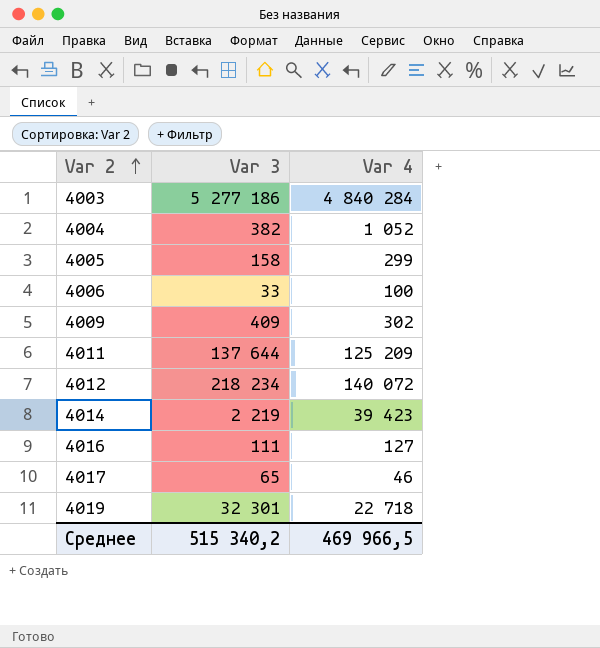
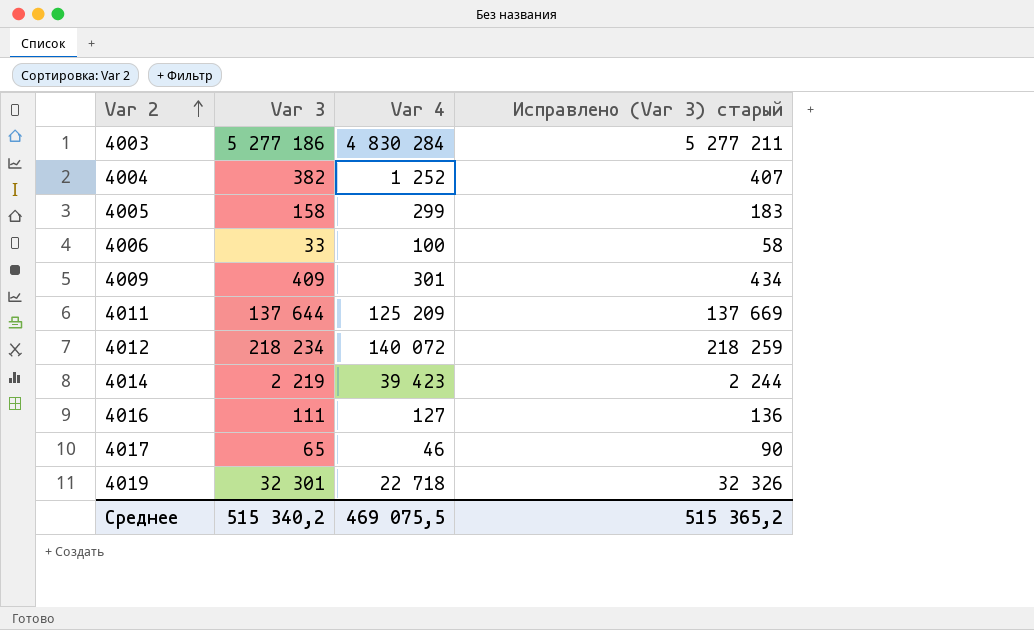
column Исправлено (Var 3) старый | formula: none -> [Var 3] + 25
4003 | Var 4: 4 840 284 -> 4 830 284
4004 | Var 4: 1 052 -> 1 252
4009 | Var 4: 302 -> 301
Среднее | Var 4: 469 966,5 -> 469 075,5

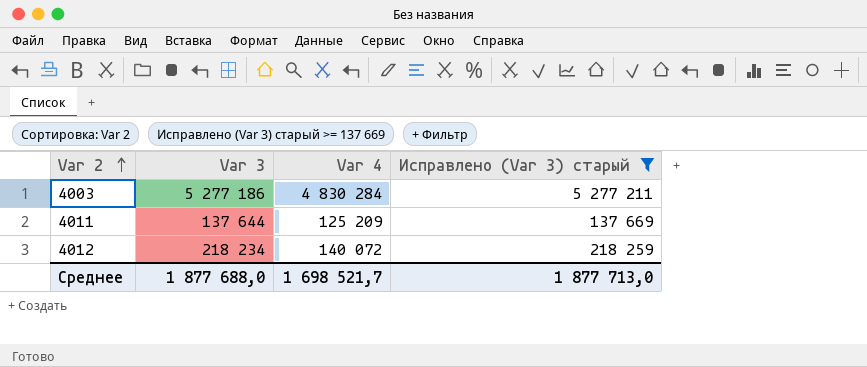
filter: none -> Исправлено (Var 3) старый >= 137 669
Среднее | Var 3: 515 340,2 -> 1 877 688,0
Среднее | Var 4: 469 075,5 -> 1 698 521,7
Среднее | Исправлено (Var 3) старый: 515 365,2 -> 1 877 713,0

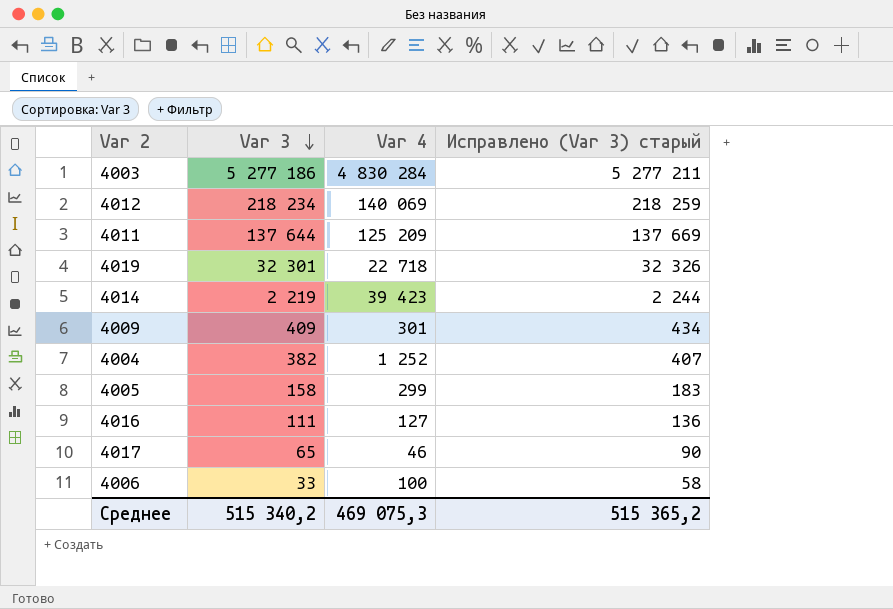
filter: Исправлено (Var 3) старый >= 137 669 -> none
row order: Var 2 ascending -> Var 3 descending
4012 | Var 4: 140 072 -> 140 069
Среднее | Var 3: 1 877 688,0 -> 515 340,2
Среднее | Var 4: 1 698 521,7 -> 469 075,3
Среднее | Исправлено (Var 3) старый: 1 877 713,0 -> 515 365,2

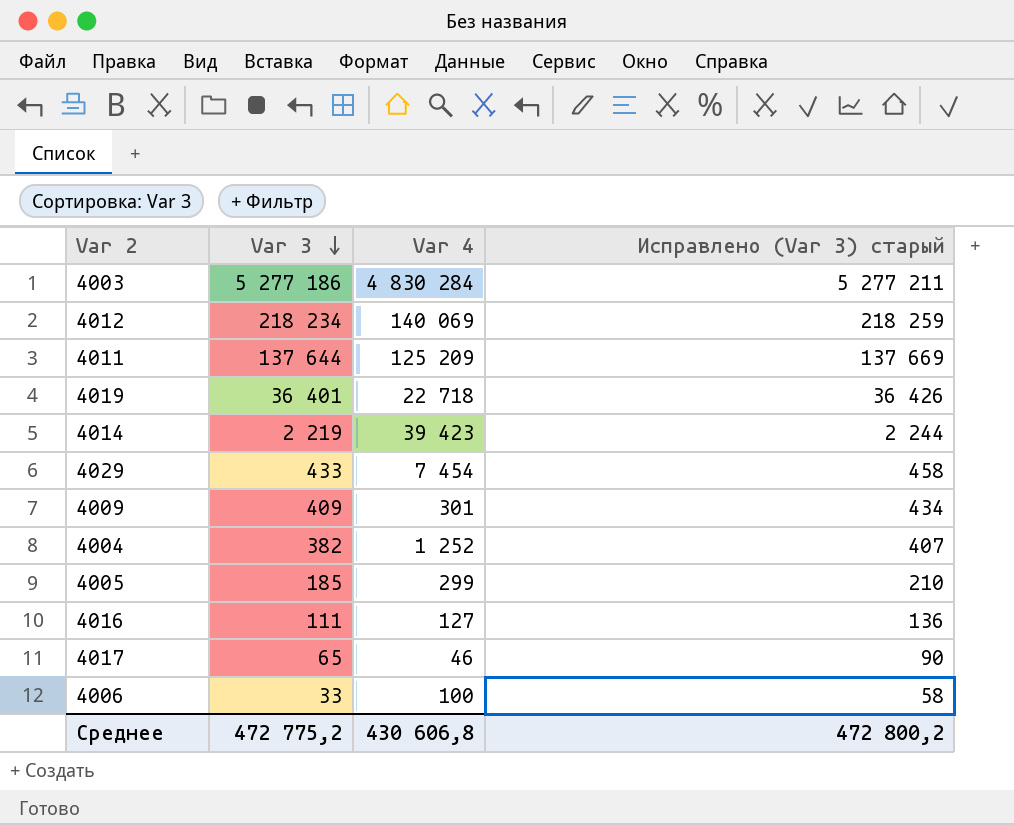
4019 | Var 3: 32 301 -> 36 401
4019 | Исправлено (Var 3) старый: 32 326 -> 36 426
row 4029: none -> 433 | 7 454 | 458
4005 | Var 3: 158 -> 185
4005 | Исправлено (Var 3) старый: 183 -> 210
Среднее | Var 3: 515 340,2 -> 472 775,2
Среднее | Var 4: 469 075,3 -> 430 606,8
Среднее | Исправлено (Var 3) старый: 515 365,2 -> 472 800,2

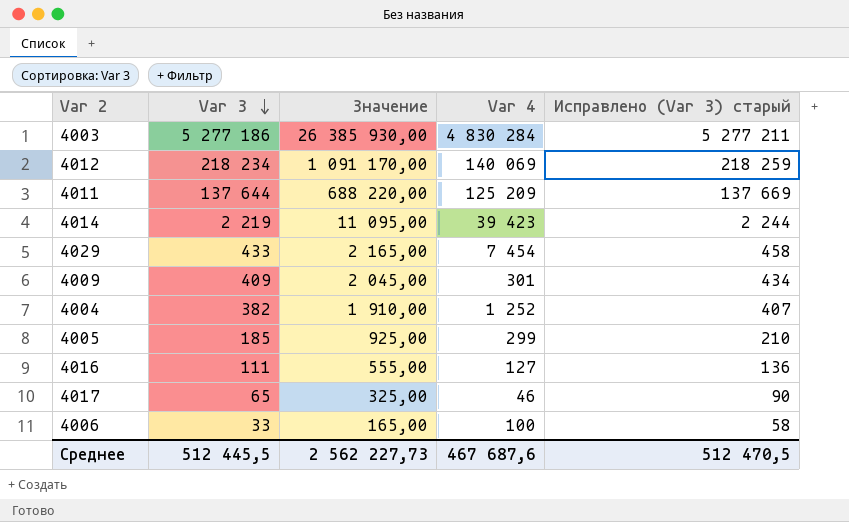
column Значение | formula: none -> [Var 3] * 5
row 4019: 36 401 | 22 718 | 36 426 -> none
Среднее | Var 3: 472 775,2 -> 512 445,5
Среднее | Var 4: 430 606,8 -> 467 687,6
Среднее | Исправлено (Var 3) старый: 472 800,2 -> 512 470,5

